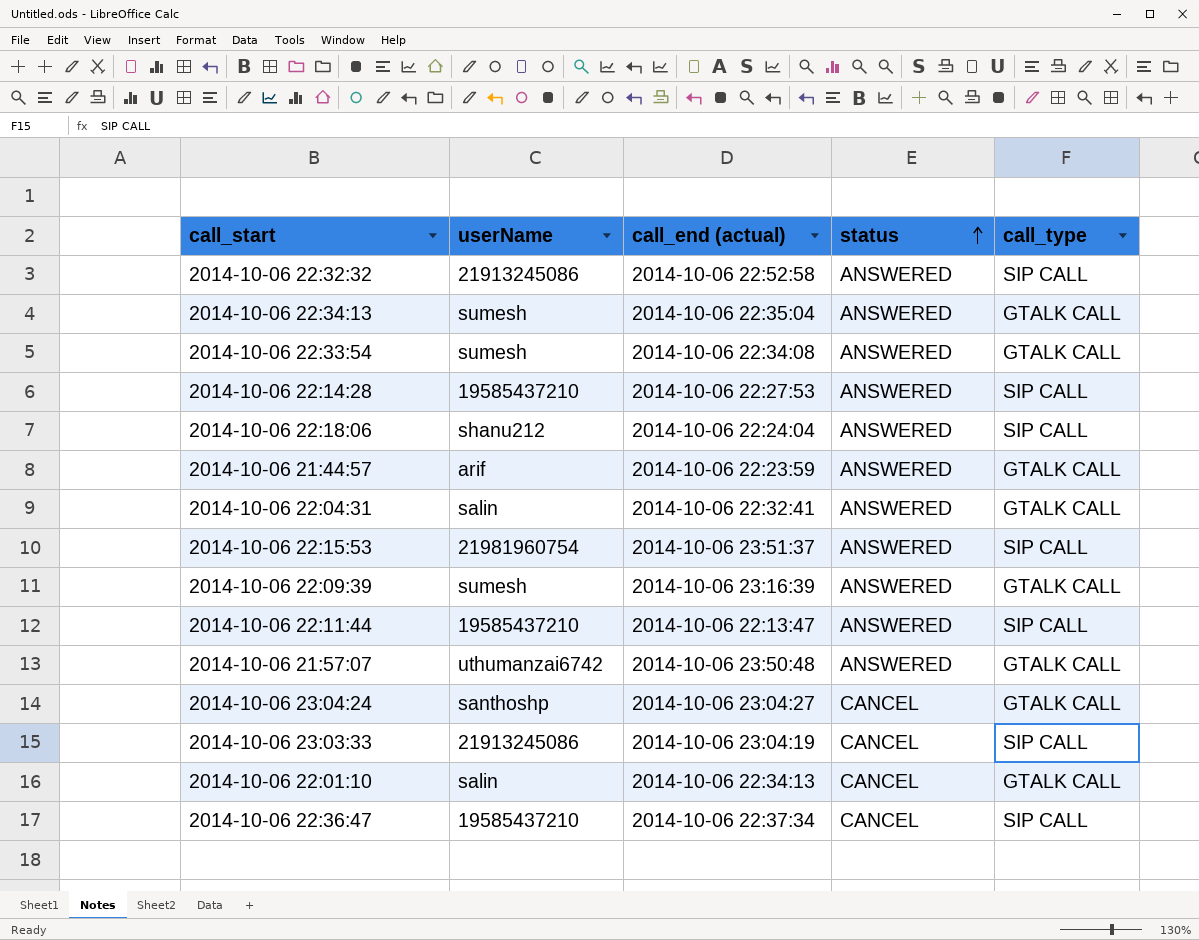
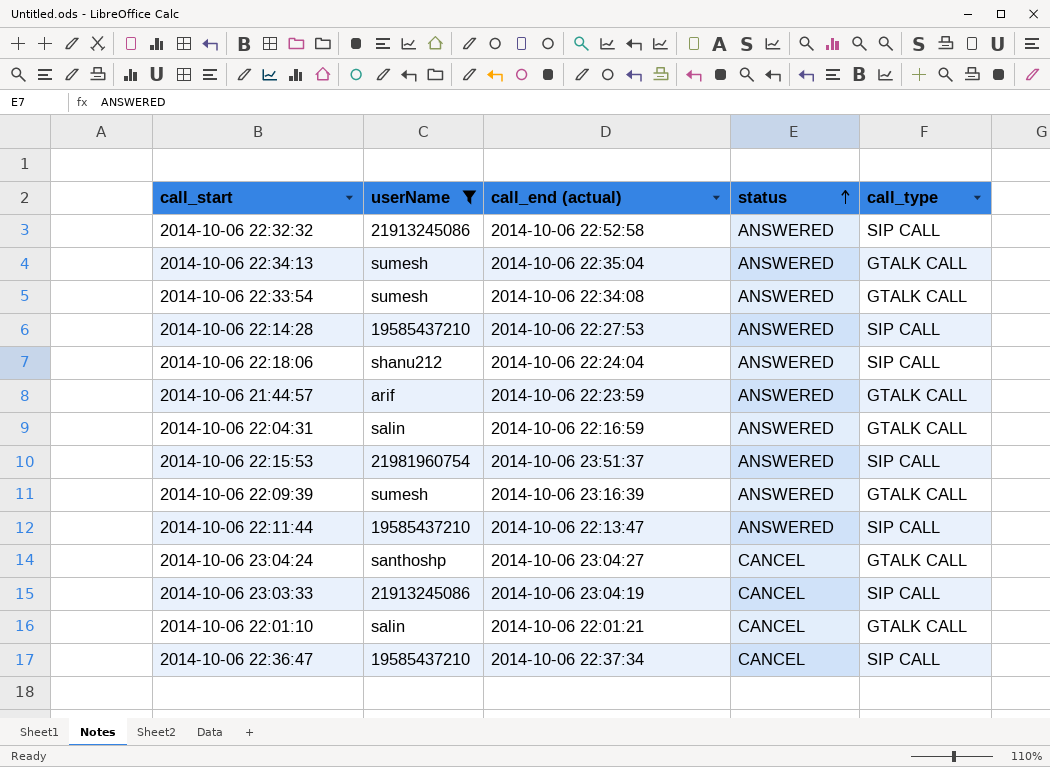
filter: none -> userName != uthumanzai6742
2014-10-06 22:04:31 | call_end (actual): 2014-10-06 22:32:41 -> 2014-10-06 22:16:59
2014-10-06 22:01:10 | call_end (actual): 2014-10-06 22:34:13 -> 2014-10-06 22:01:21

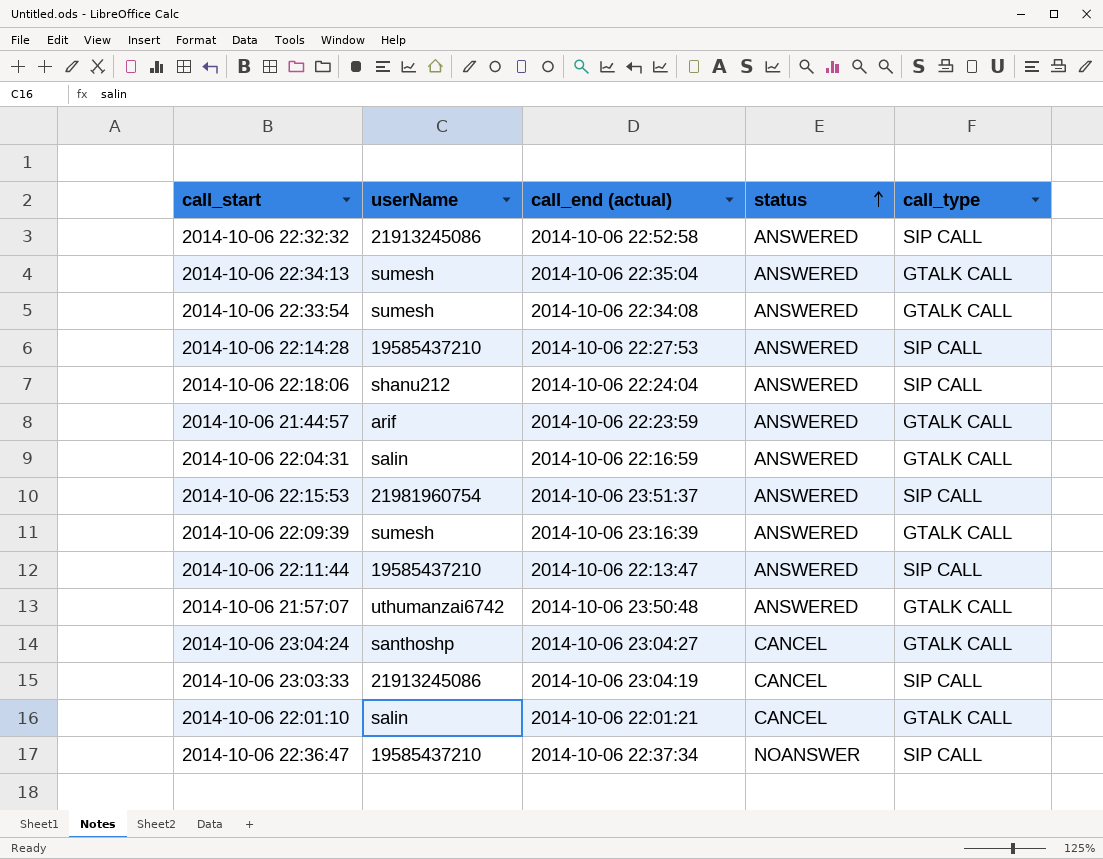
filter: userName != uthumanzai6742 -> none
2014-10-06 22:36:47 | status: CANCEL -> NOANSWER

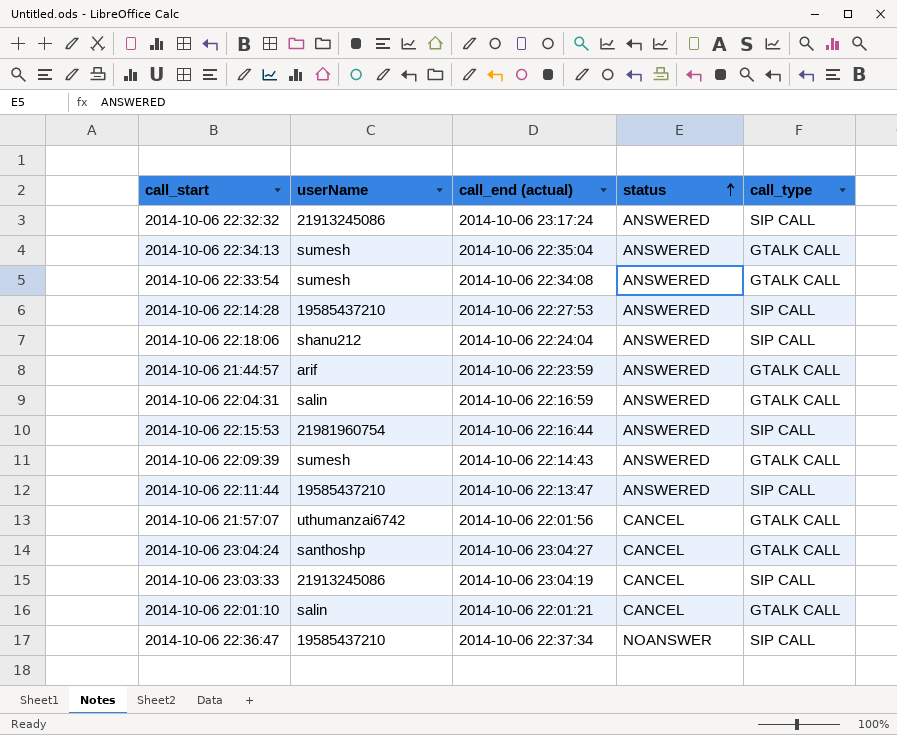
2014-10-06 22:32:32 | call_end (actual): 2014-10-06 22:52:58 -> 2014-10-06 23:17:24
2014-10-06 22:15:53 | call_end (actual): 2014-10-06 23:51:37 -> 2014-10-06 22:16:44
2014-10-06 22:09:39 | call_end (actual): 2014-10-06 23:16:39 -> 2014-10-06 22:14:43
2014-10-06 21:57:07 | call_end (actual): 2014-10-06 23:50:48 -> 2014-10-06 22:01:56
2014-10-06 21:57:07 | status: ANSWERED -> CANCEL

